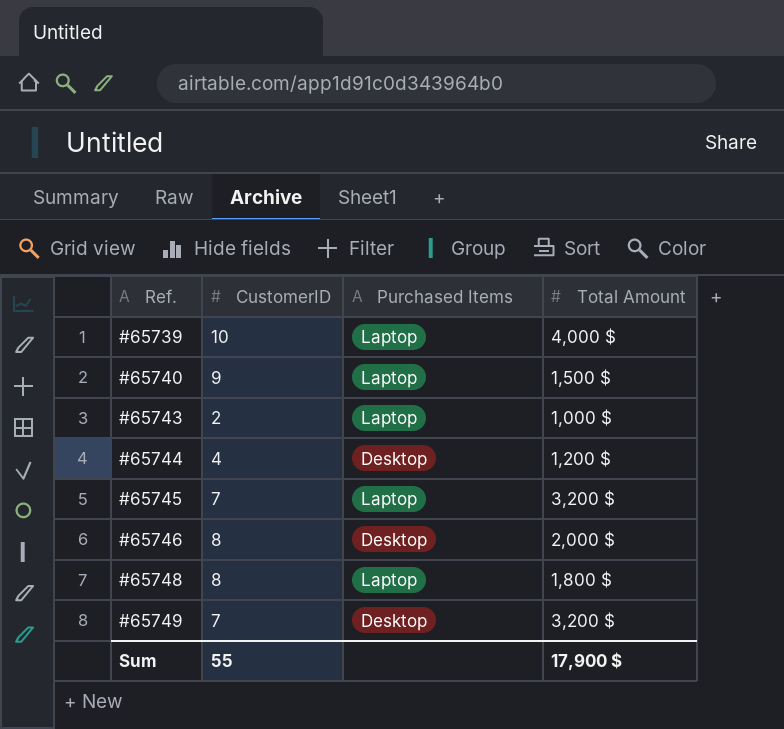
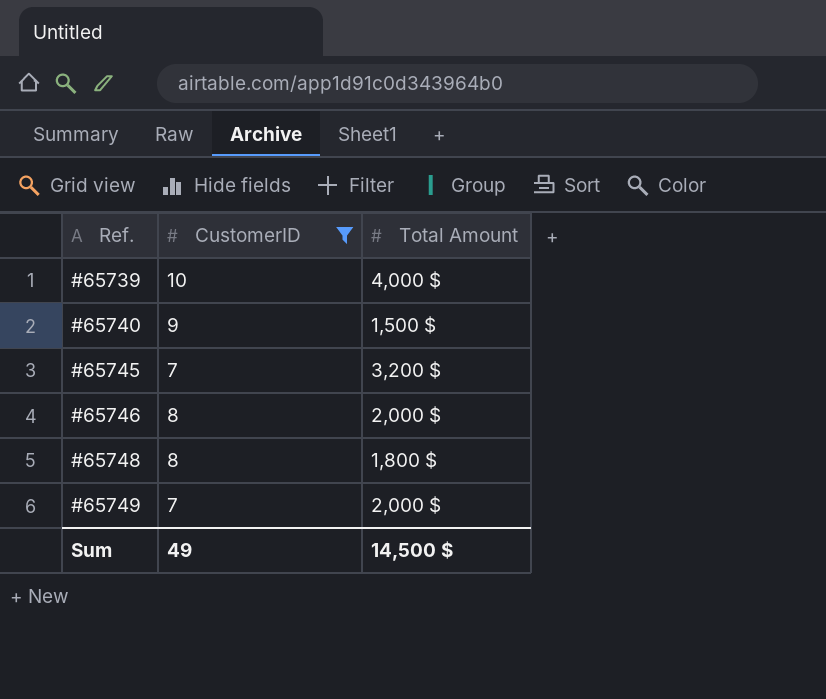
filter: none -> CustomerID >= 7
column Purchased Items | position: 3 -> none
#65749 | Total Amount: 3,200 $ -> 2,000 $
Sum | CustomerID: 55 -> 49
Sum | Total Amount: 17,900 $ -> 14,500 $

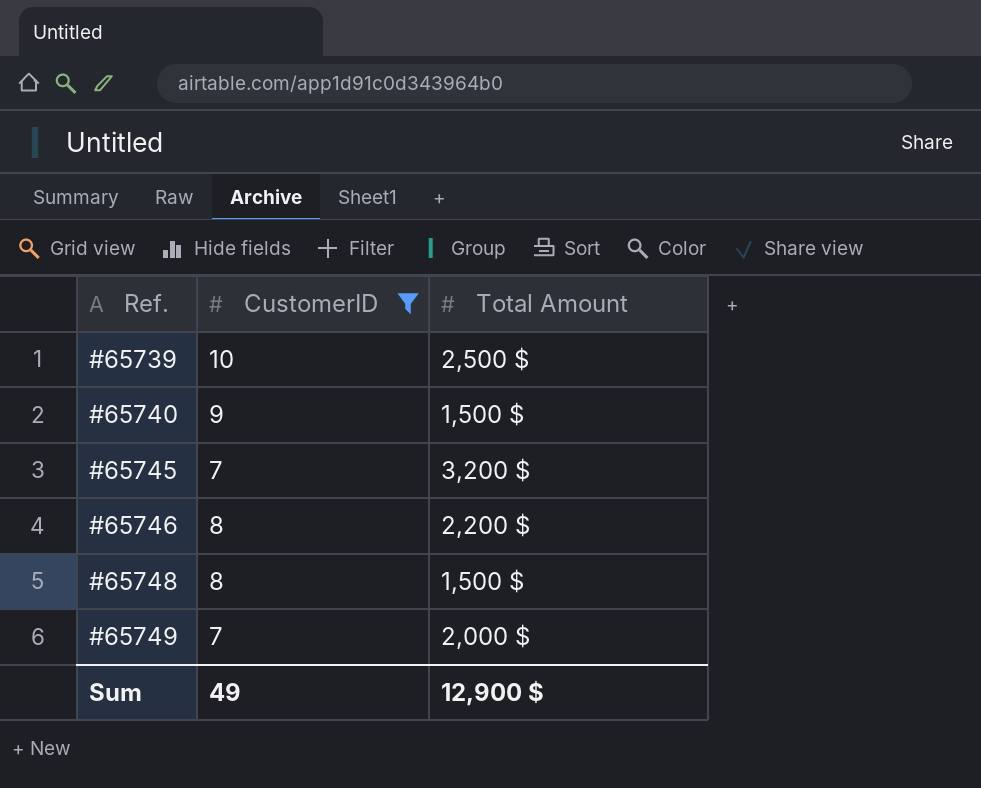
#65739 | Total Amount: 4,000 $ -> 2,500 $
#65746 | Total Amount: 2,000 $ -> 2,200 $
#65748 | Total Amount: 1,800 $ -> 1,500 $
Sum | Total Amount: 14,500 $ -> 12,900 $

